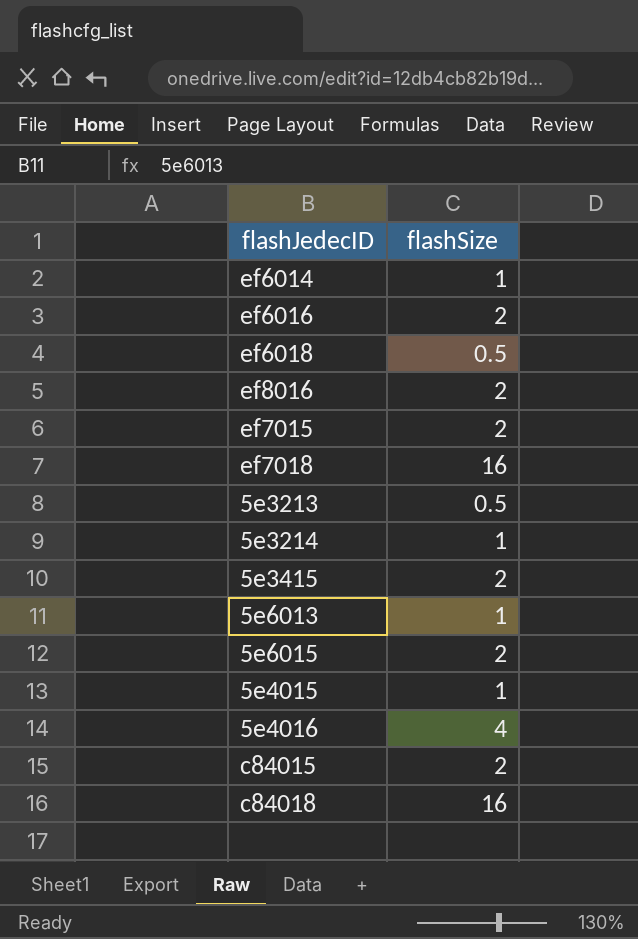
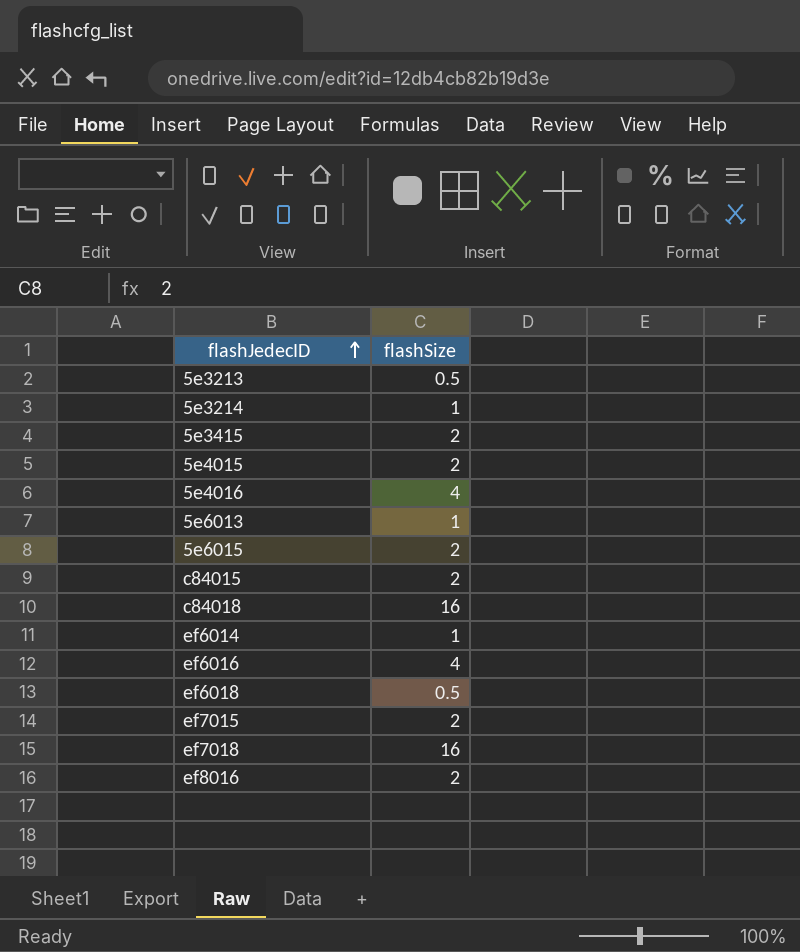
row order: none -> flashJedecID ascending
5e4015 | flashSize: 1 -> 2
ef6016 | flashSize: 2 -> 4

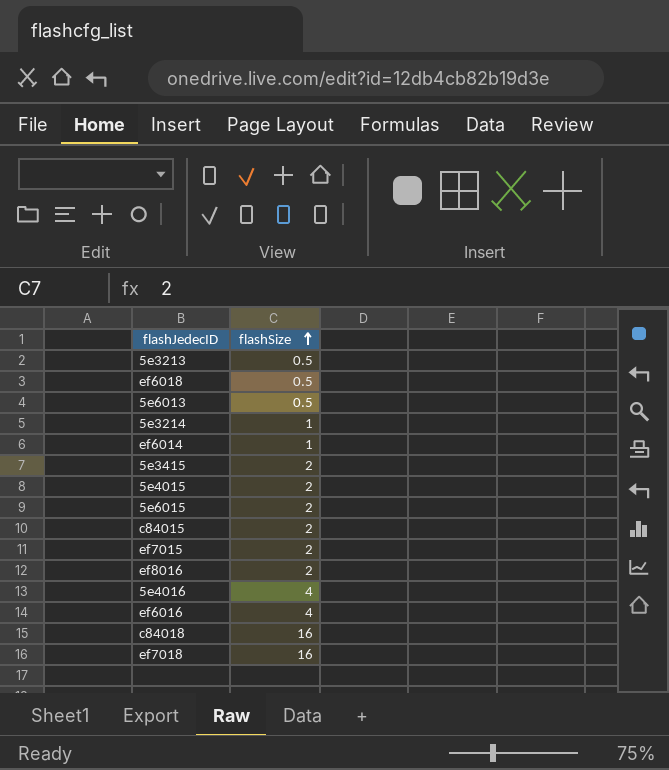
row order: flashJedecID ascending -> flashSize ascending
5e6013 | flashSize: 1 -> 0.5

